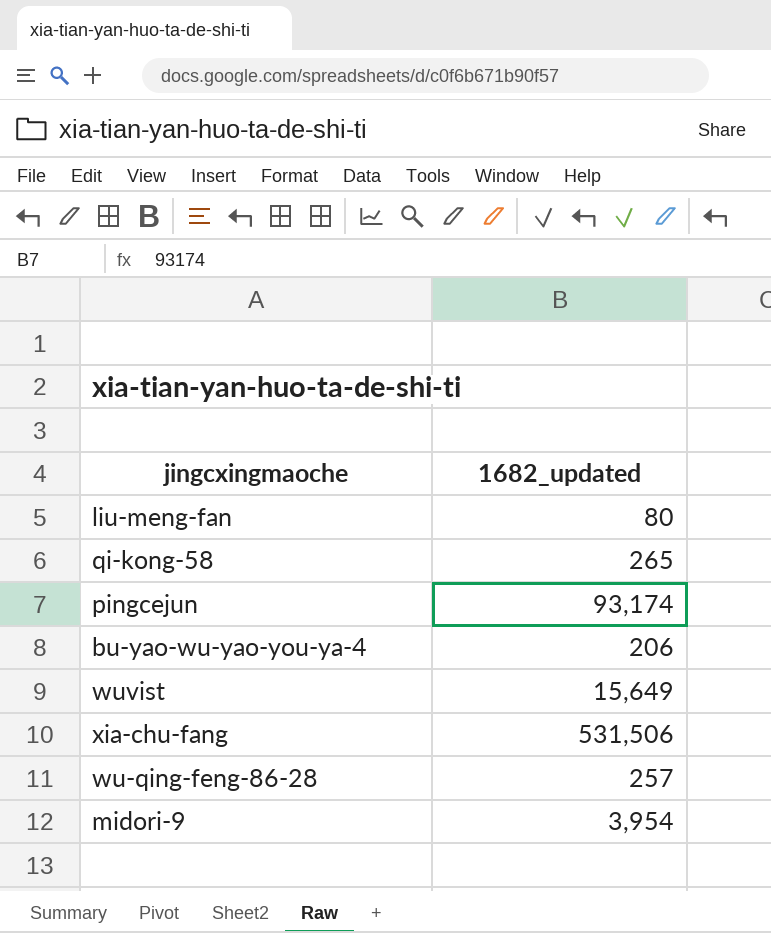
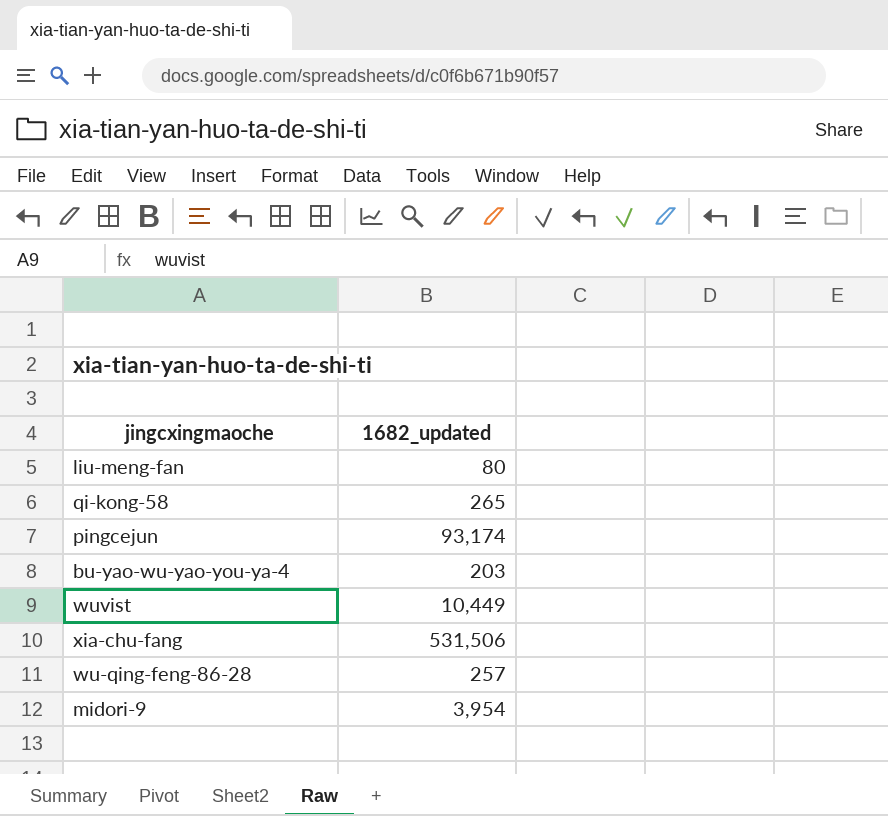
bu-yao-wu-yao-you-ya-4 | 1682_updated: 206 -> 203
wuvist | 1682_updated: 15,649 -> 10,449

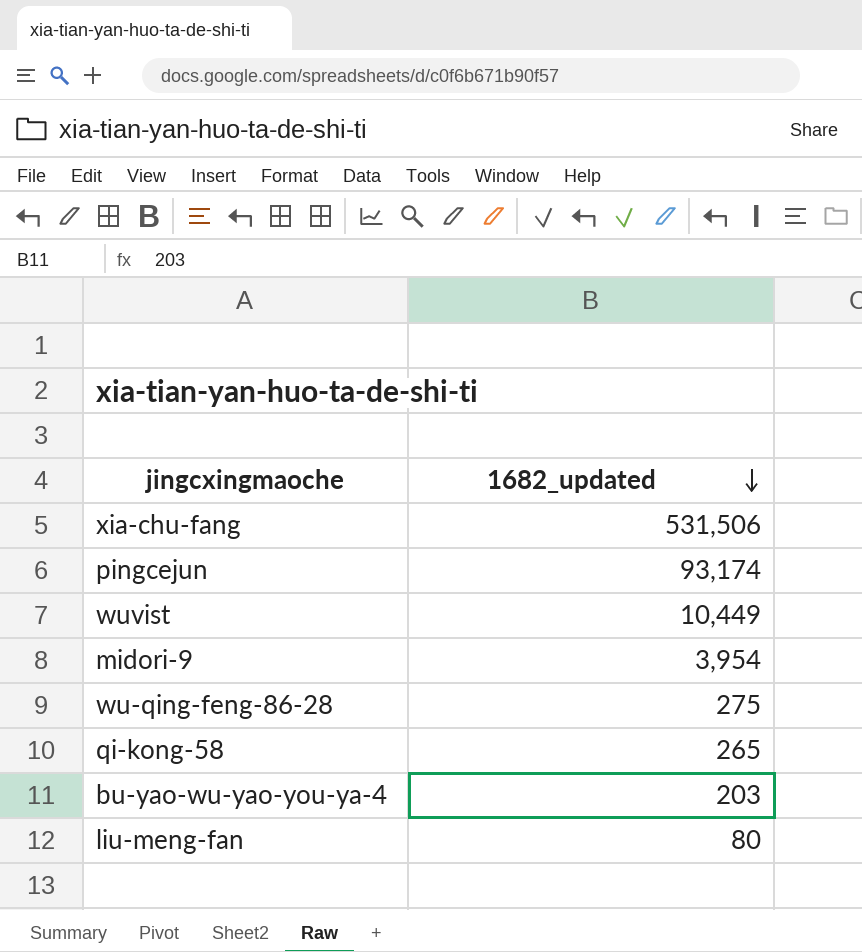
row order: none -> 1682_updated descending
wu-qing-feng-86-28 | 1682_updated: 257 -> 275

